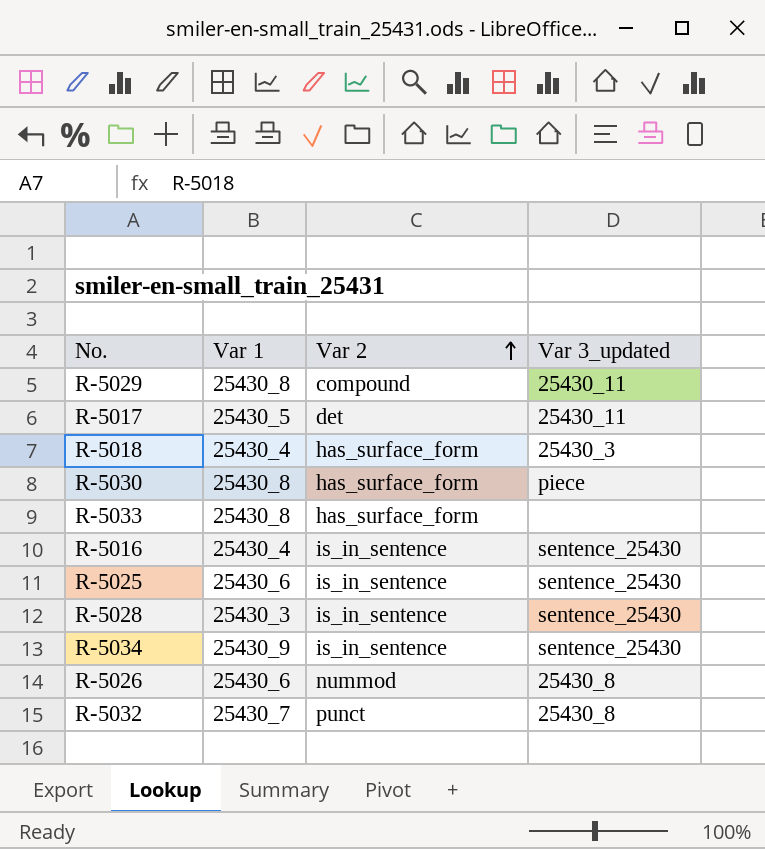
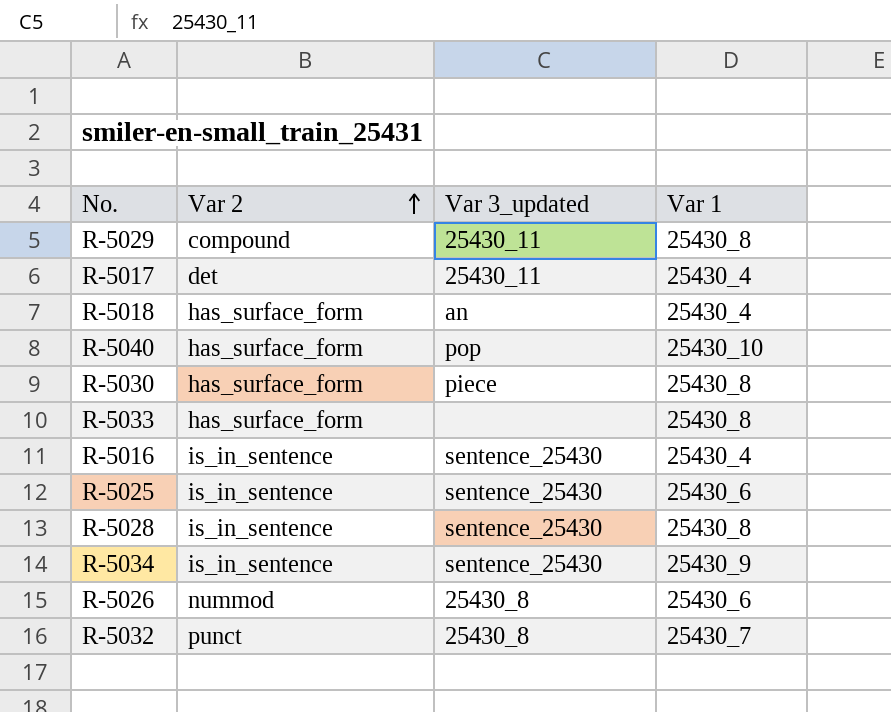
column Var 1 | position: 2 -> 4
R-5017 | Var 1: 25430_5 -> 25430_4
R-5018 | Var 3_updated: 25430_3 -> an
row R-5040: none -> has_surface_form | pop | 25430_10
R-5028 | Var 1: 25430_3 -> 25430_8

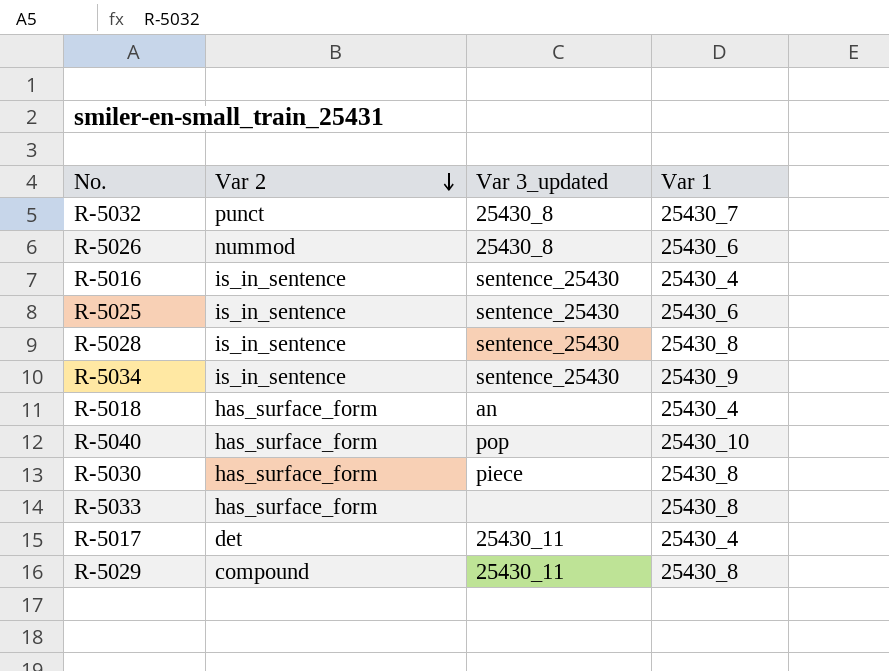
row order: Var 2 ascending -> Var 2 descending

